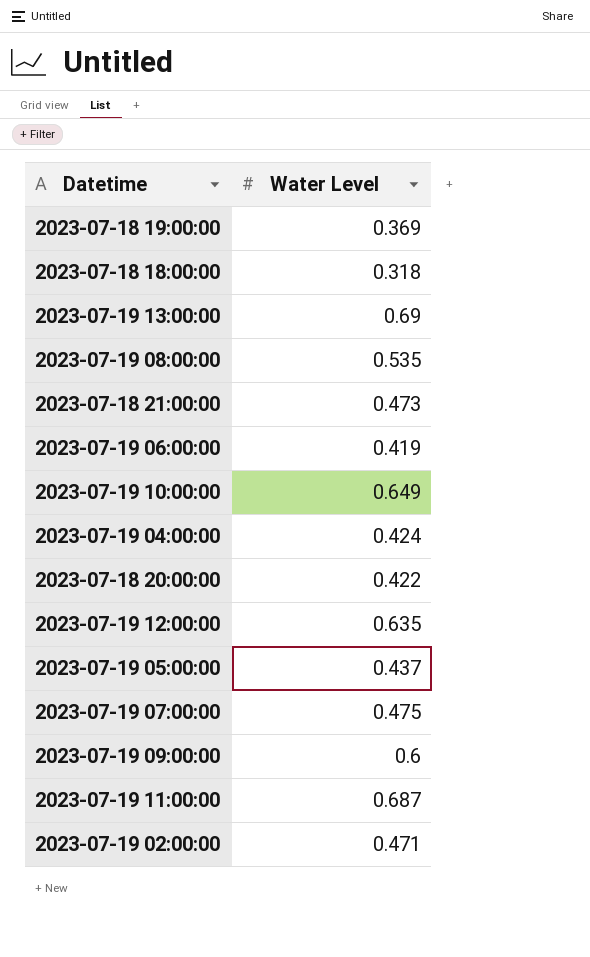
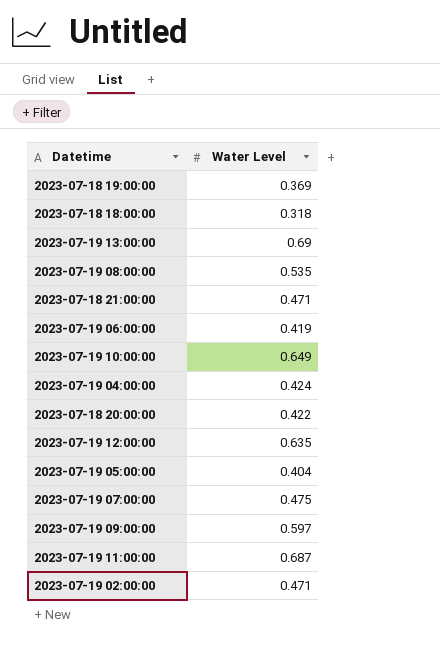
2023-07-18 21:00:00 | Water Level: 0.473 -> 0.471
2023-07-19 05:00:00 | Water Level: 0.437 -> 0.404
2023-07-19 09:00:00 | Water Level: 0.6 -> 0.597

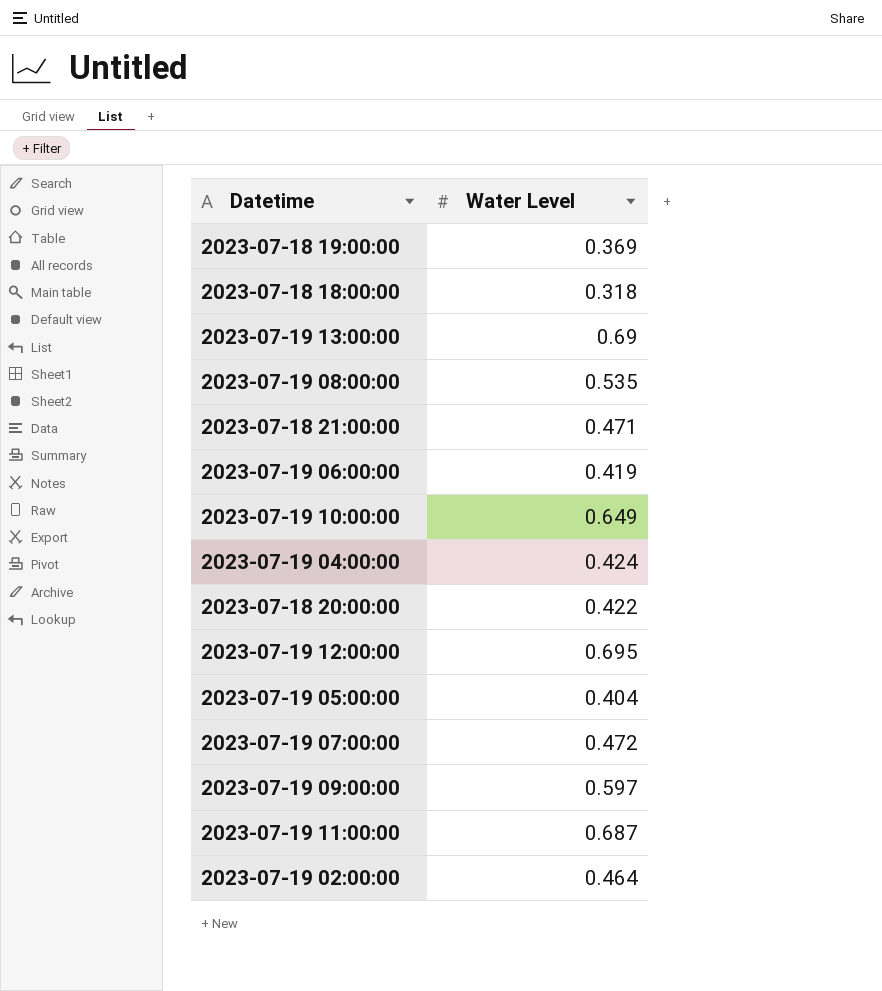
2023-07-19 12:00:00 | Water Level: 0.635 -> 0.695
2023-07-19 07:00:00 | Water Level: 0.475 -> 0.472
2023-07-19 02:00:00 | Water Level: 0.471 -> 0.464

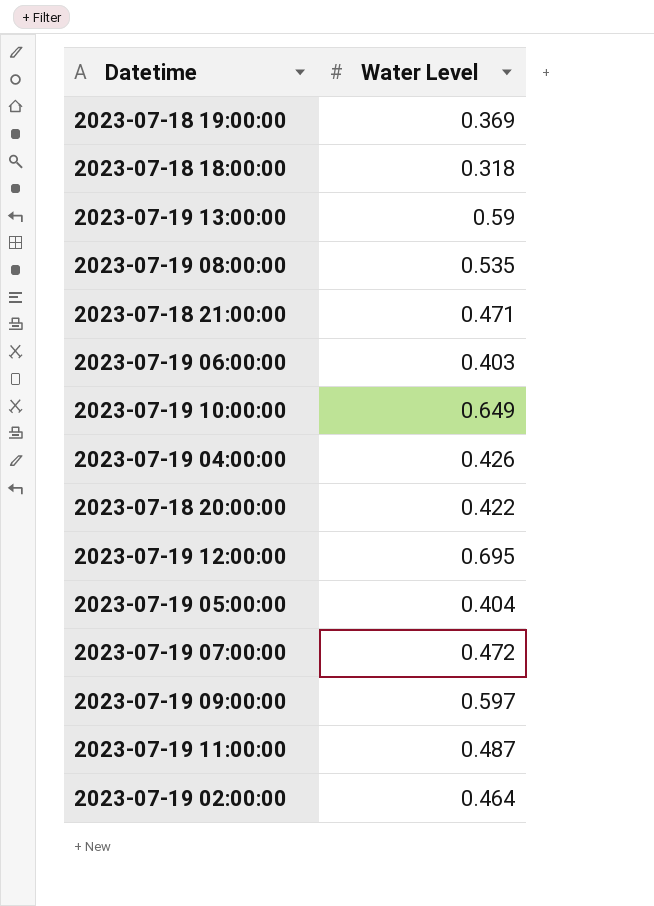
2023-07-19 13:00:00 | Water Level: 0.69 -> 0.59
2023-07-19 06:00:00 | Water Level: 0.419 -> 0.403
2023-07-19 04:00:00 | Water Level: 0.424 -> 0.426
2023-07-19 11:00:00 | Water Level: 0.687 -> 0.487

